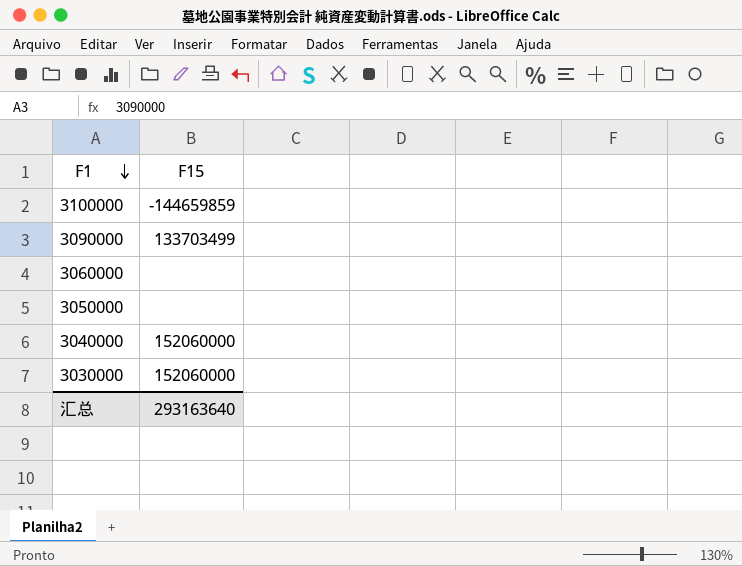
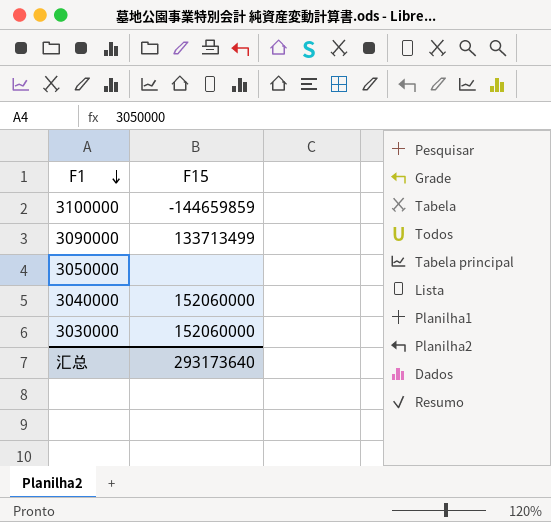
row 3060000: none -> none
3090000 | F15: 133703499 -> 133713499
汇总 | F15: 293163640 -> 293173640

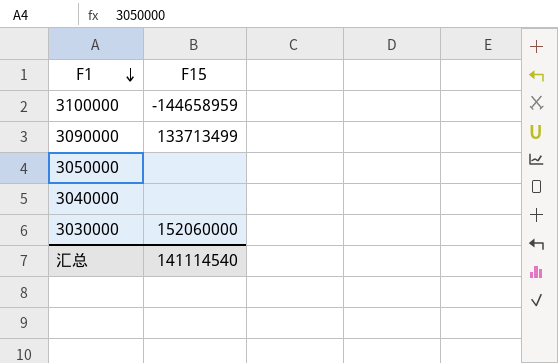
3100000 | F15: -144659859 -> -144658959
3040000 | F15: 152060000 -> none
汇总 | F15: 293173640 -> 141114540

